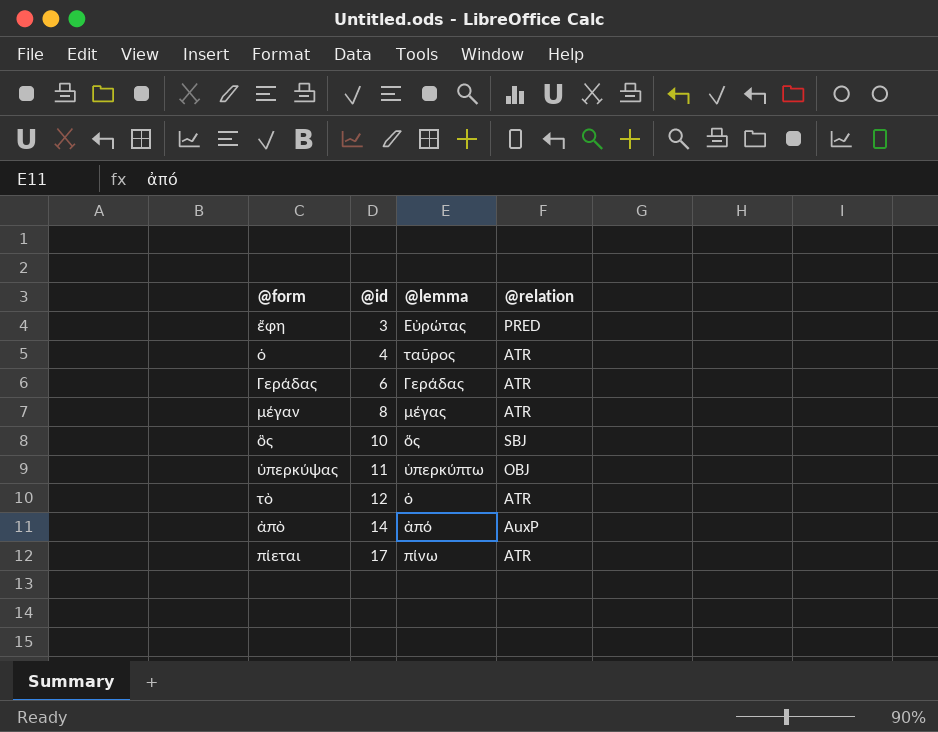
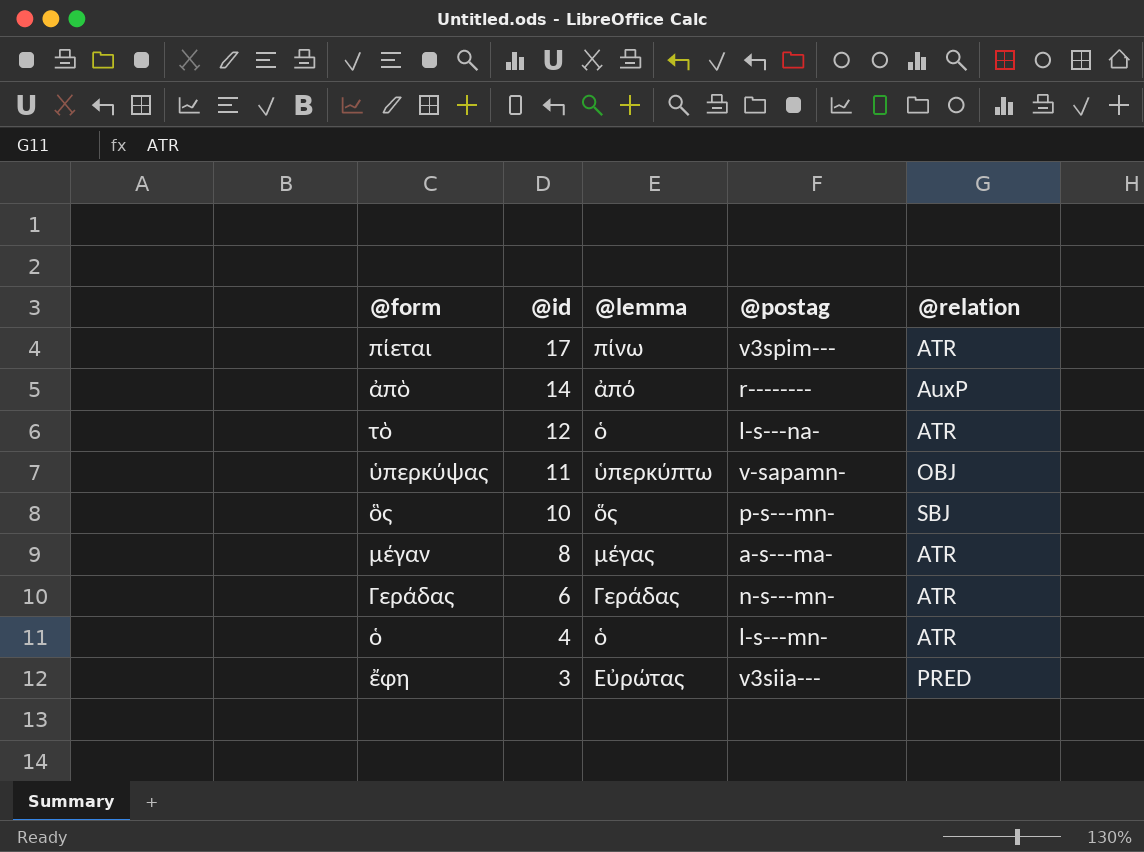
row order: @id ascending -> @id descending
column @postag | position: none -> 4
ὁ | @lemma: ταῦρος -> ὁ

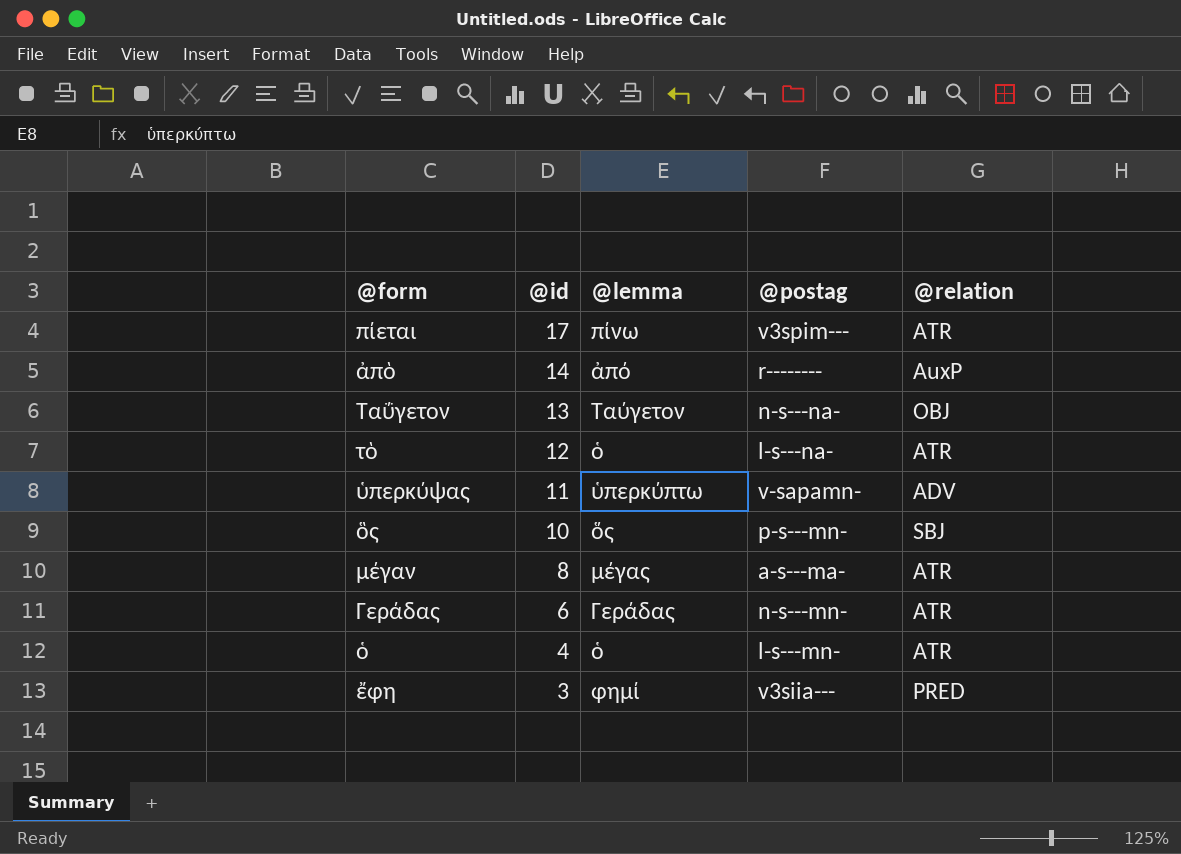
row Ταΰγετον: none -> 13 | Ταύγετον | n-s---na- | OBJ
ὑπερκύψας | @relation: OBJ -> ADV
ἔφη | @lemma: Εὐρώτας -> φημί

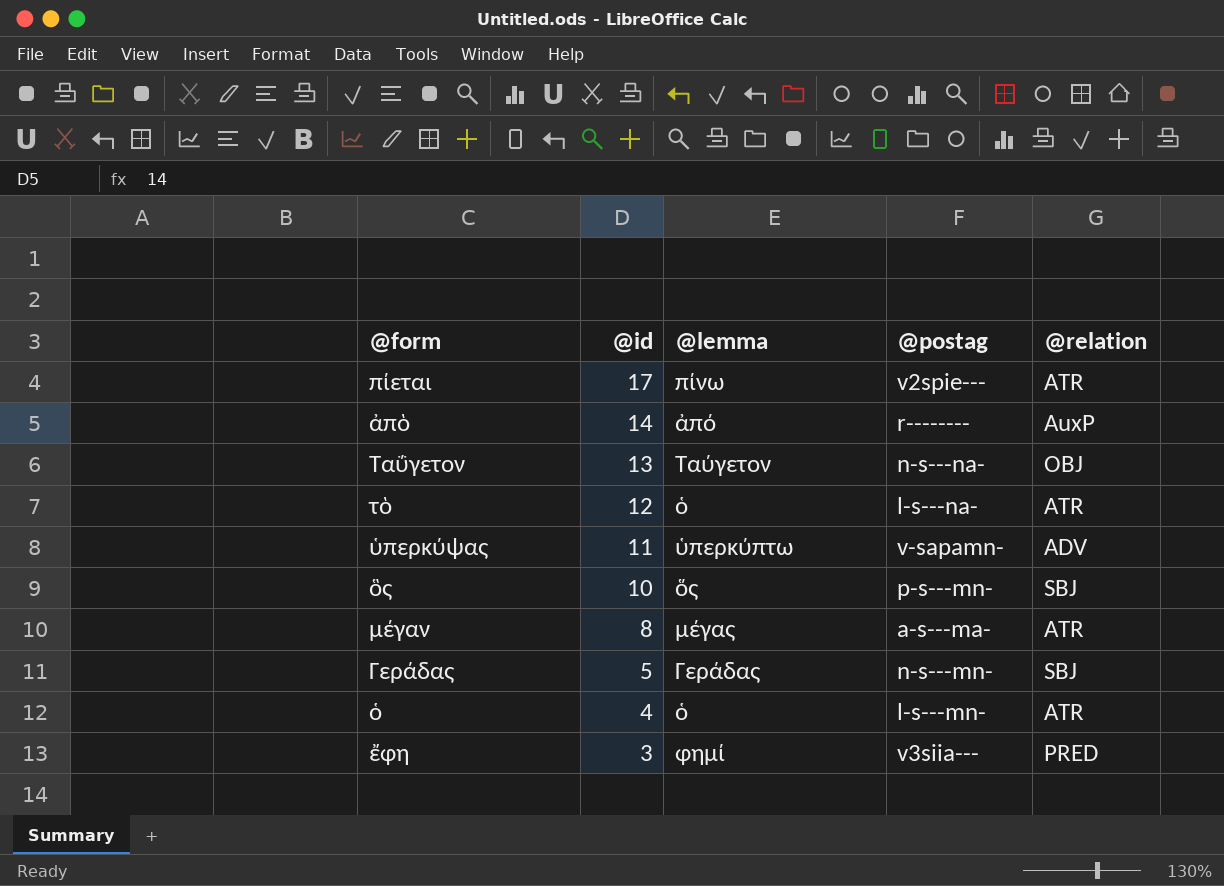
πίεται | @postag: v3spim--- -> v2spie---
Γεράδας | @id: 6 -> 5
Γεράδας | @relation: ATR -> SBJ

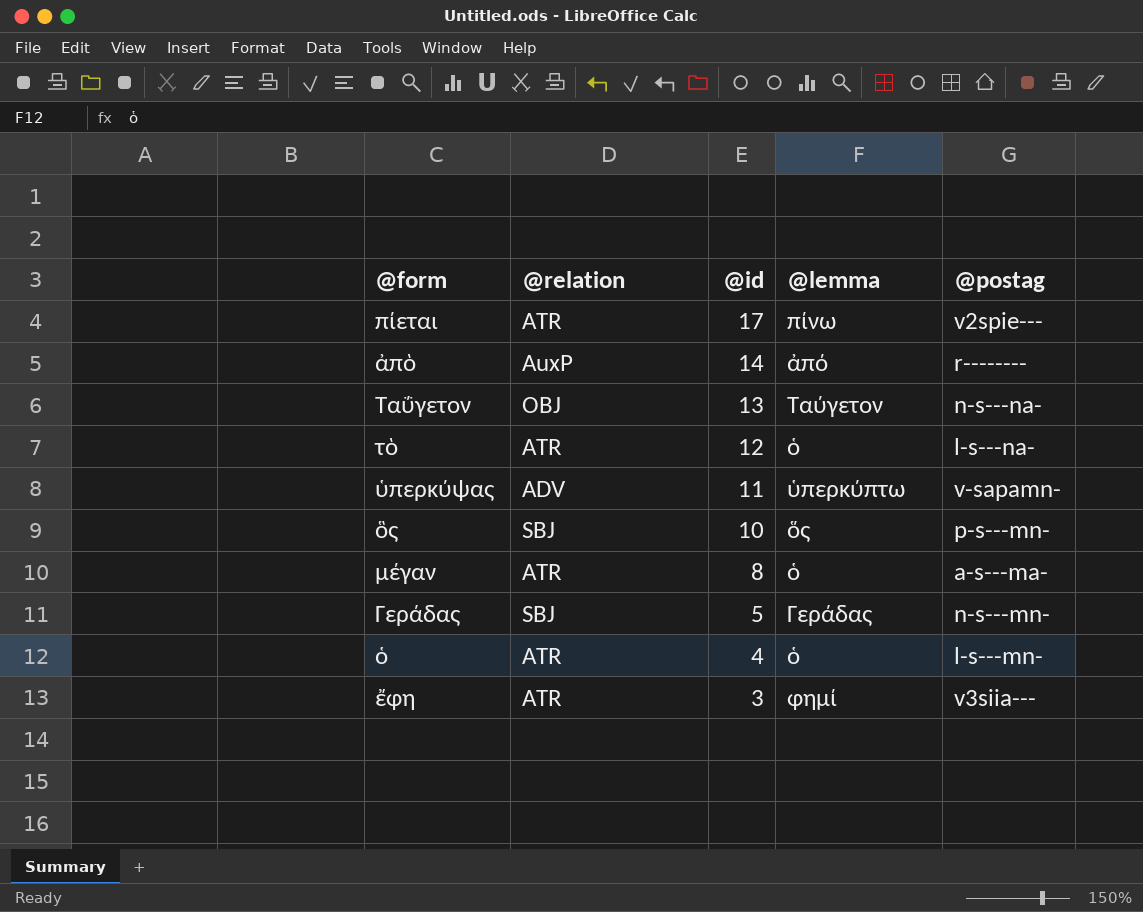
column @relation | position: 5 -> 2
μέγαν | @lemma: μέγας -> ὁ
ἔφη | @relation: PRED -> ATR

